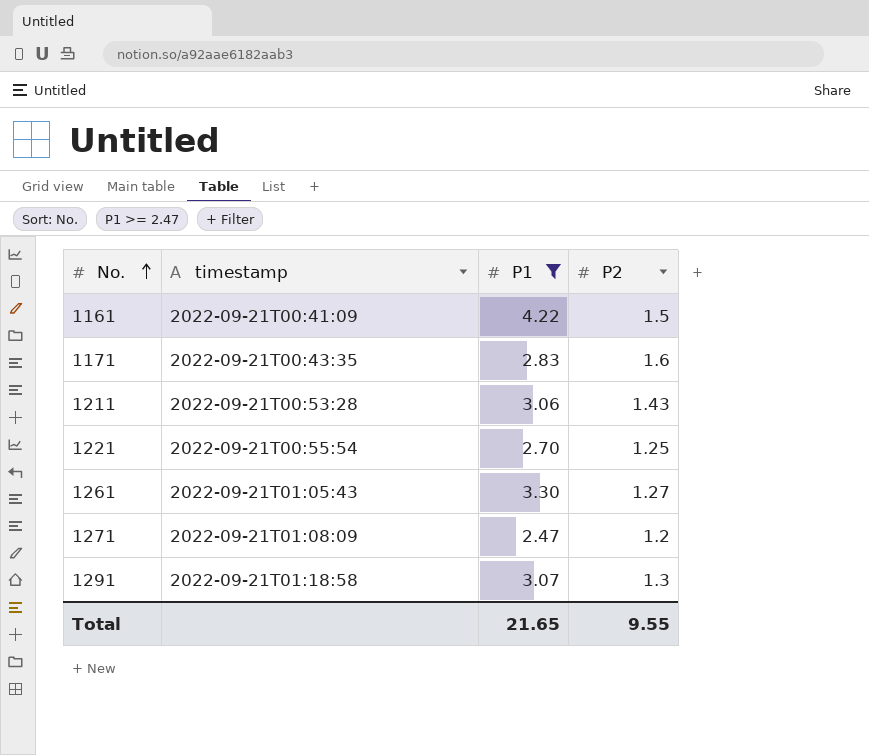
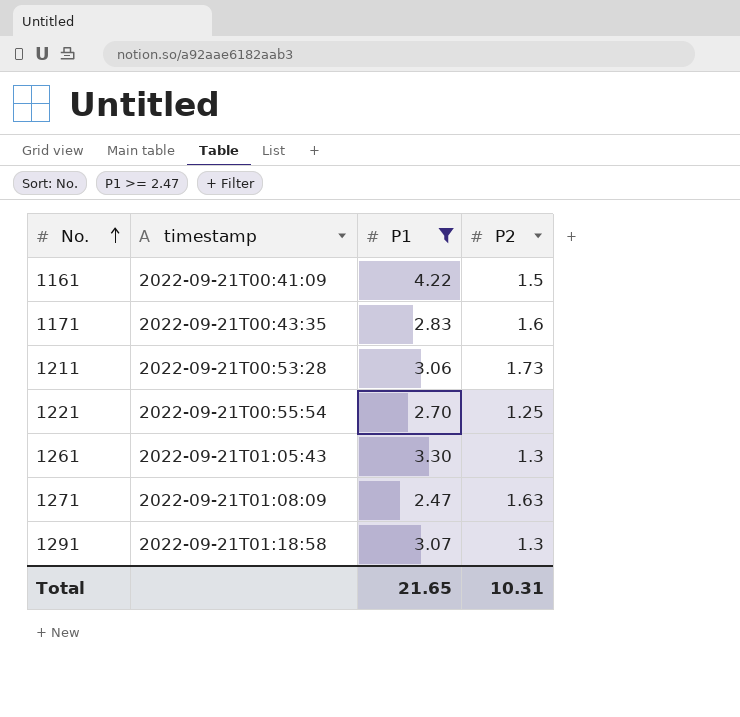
1211 | P2: 1.43 -> 1.73
1261 | P2: 1.27 -> 1.3
1271 | P2: 1.2 -> 1.63
Total | P2: 9.55 -> 10.31

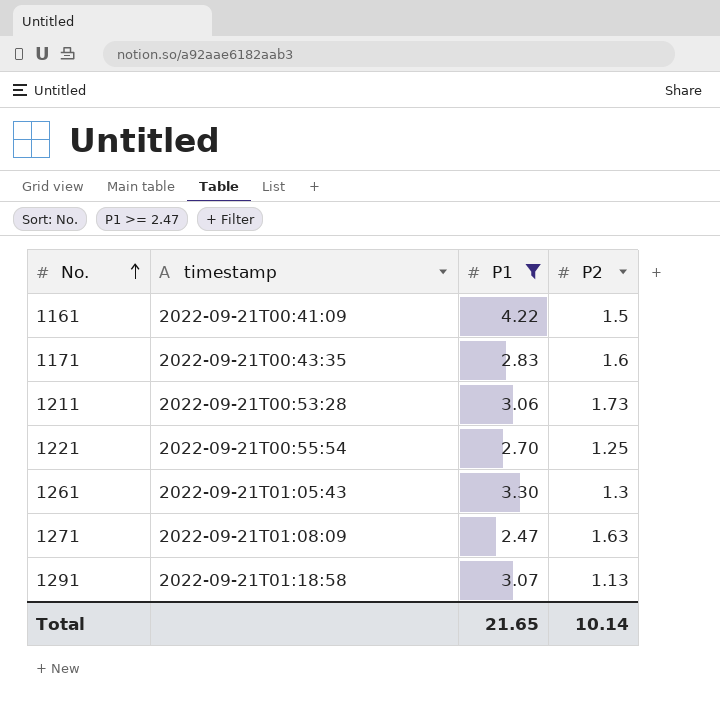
1291 | P2: 1.3 -> 1.13
Total | P2: 10.31 -> 10.14

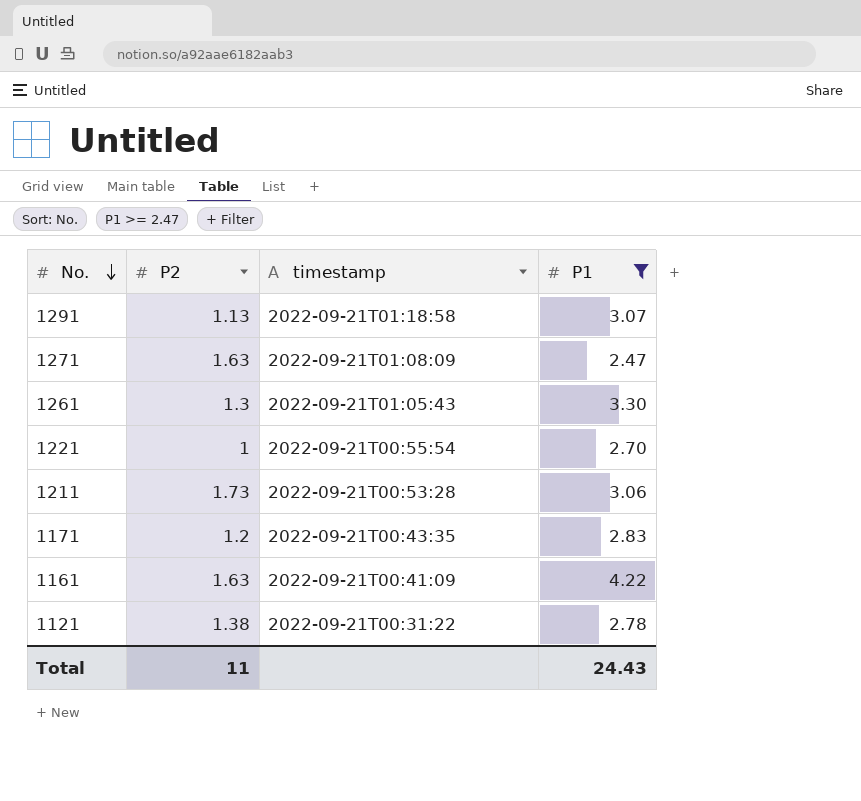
row order: No. ascending -> No. descending
column P2 | position: 4 -> 2
1221 | P2: 1.25 -> 1
1171 | P2: 1.6 -> 1.2
1161 | P2: 1.5 -> 1.63
row 1121: none -> 1.38 | 2022-09-21T00:31:22 | 2.78
Total | P2: 10.14 -> 11
Total | P1: 21.65 -> 24.43

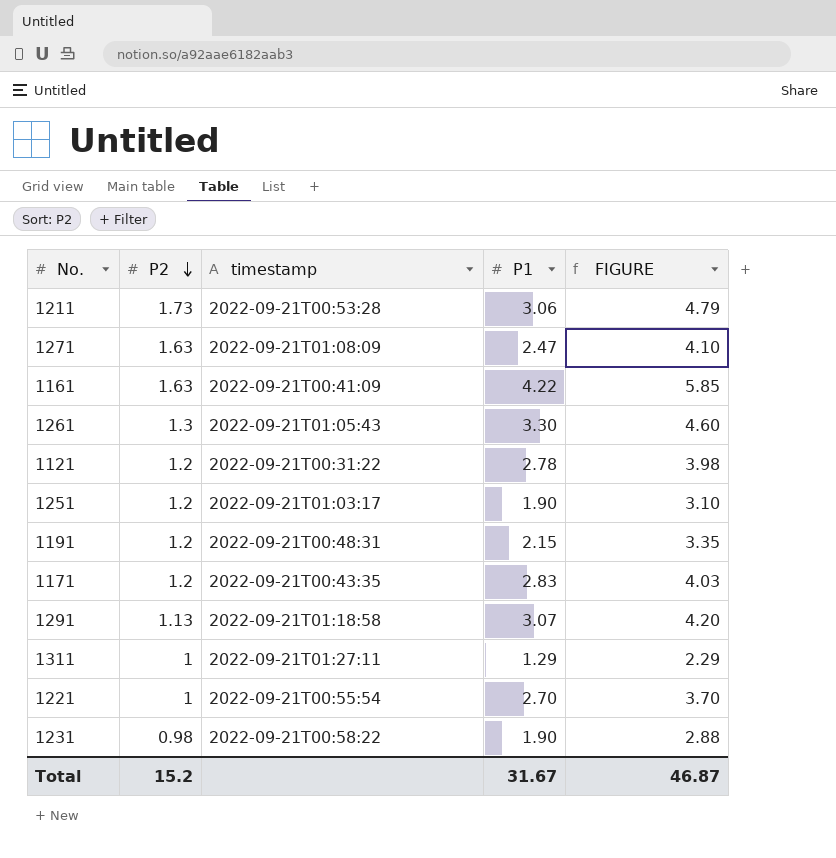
filter: P1 >= 2.47 -> none
row order: No. descending -> P2 descending
column FIGURE | formula: none -> [P2] + [P1]
1121 | P2: 1.38 -> 1.2
Total | P2: 11 -> 15.2
Total | P1: 24.43 -> 31.67

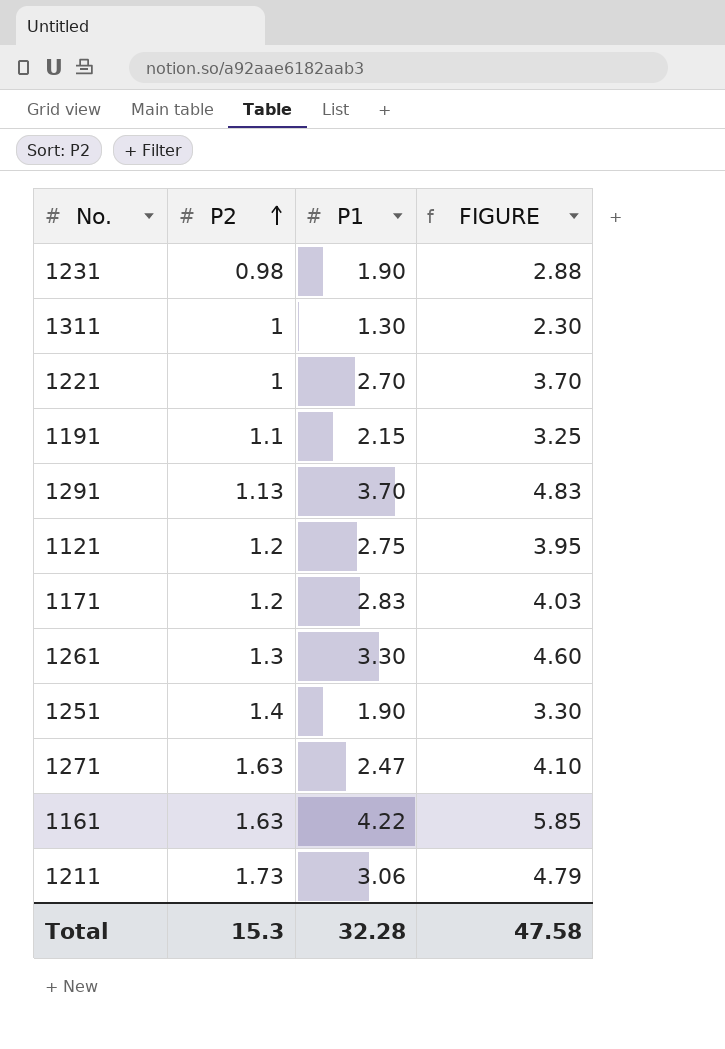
row order: P2 descending -> P2 ascending
column timestamp | position: 3 -> none
1311 | P1: 1.29 -> 1.30
1311 | FIGURE: 2.29 -> 2.30
1191 | P2: 1.2 -> 1.1
1191 | FIGURE: 3.35 -> 3.25
1291 | P1: 3.07 -> 3.70
1291 | FIGURE: 4.20 -> 4.83
1121 | P1: 2.78 -> 2.75
1121 | FIGURE: 3.98 -> 3.95
1251 | P2: 1.2 -> 1.4
1251 | FIGURE: 3.10 -> 3.30
Total | P2: 15.2 -> 15.3
Total | P1: 31.67 -> 32.28
Total | FIGURE: 46.87 -> 47.58

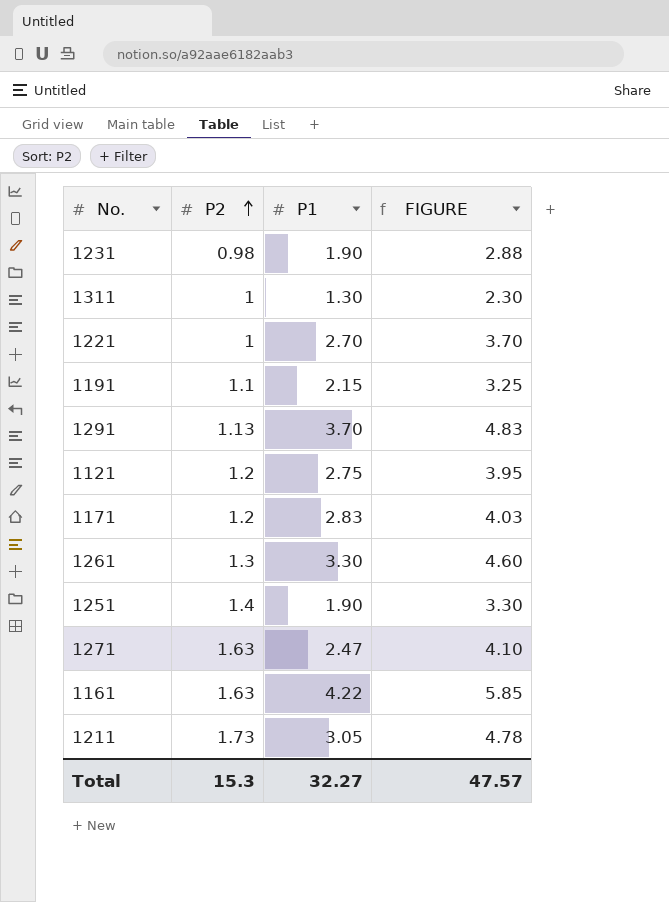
1211 | P1: 3.06 -> 3.05
1211 | FIGURE: 4.79 -> 4.78
Total | P1: 32.28 -> 32.27
Total | FIGURE: 47.58 -> 47.57

